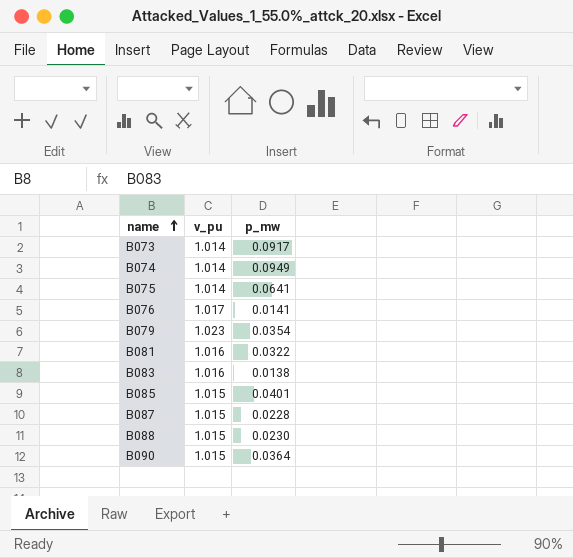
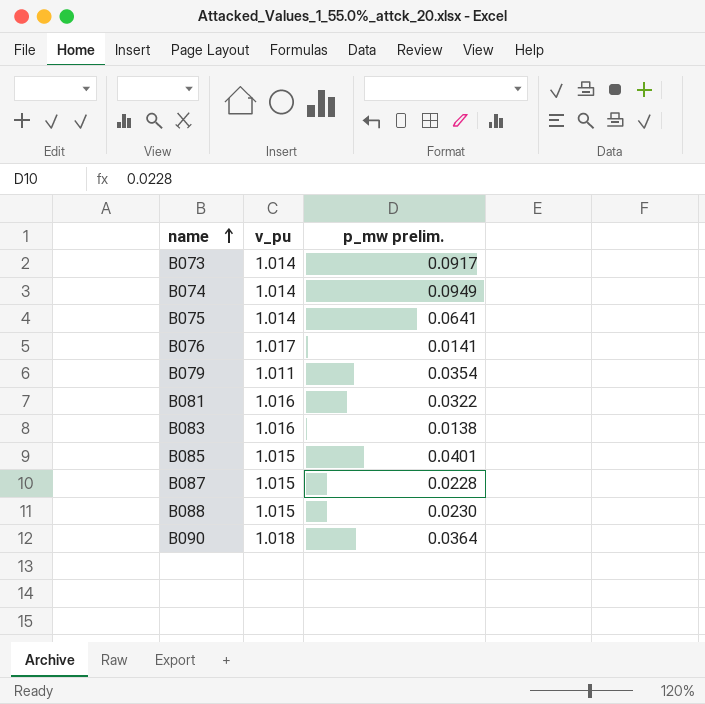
column name: p_mw -> p_mw prelim.
B079 | v_pu: 1.023 -> 1.011
B090 | v_pu: 1.015 -> 1.018

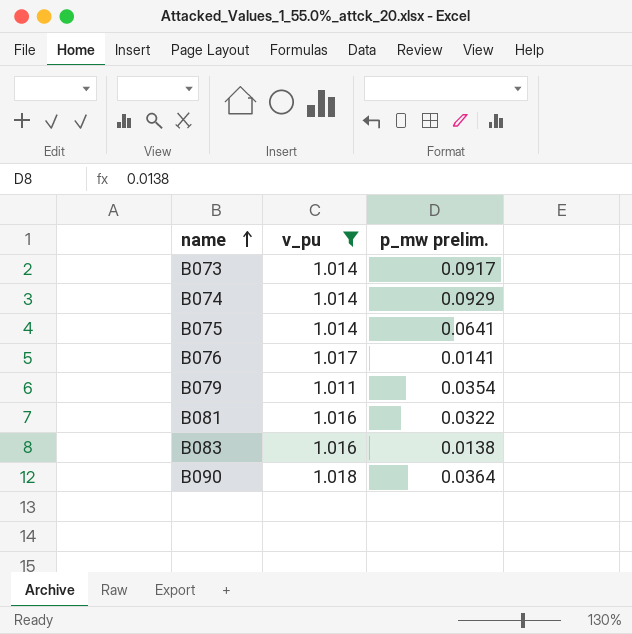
filter: none -> v_pu != 1.015
B074 | p_mw prelim.: 0.0949 -> 0.0929

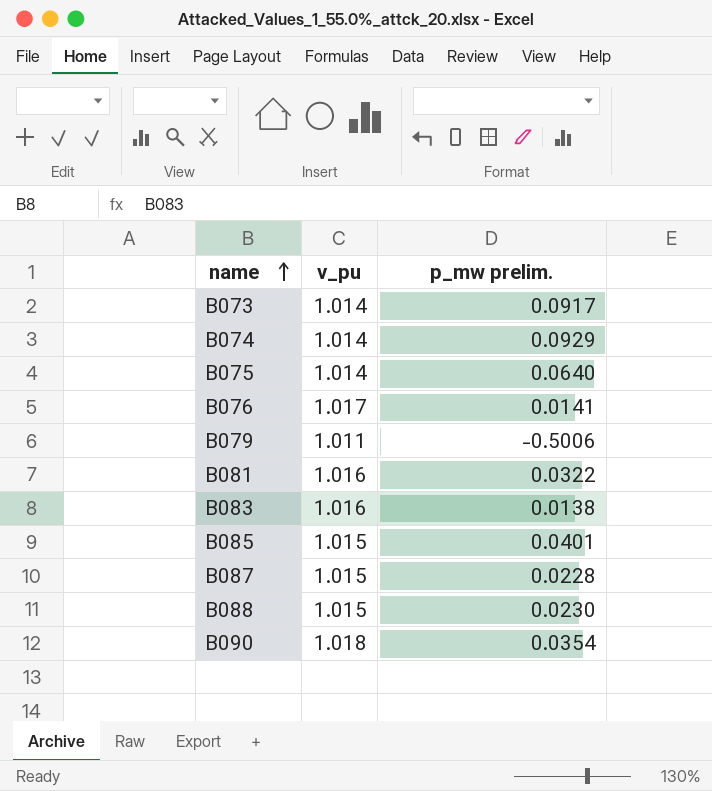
filter: v_pu != 1.015 -> none
B075 | p_mw prelim.: 0.0641 -> 0.0640
B079 | p_mw prelim.: 0.0354 -> -0.5006
B090 | p_mw prelim.: 0.0364 -> 0.0354

